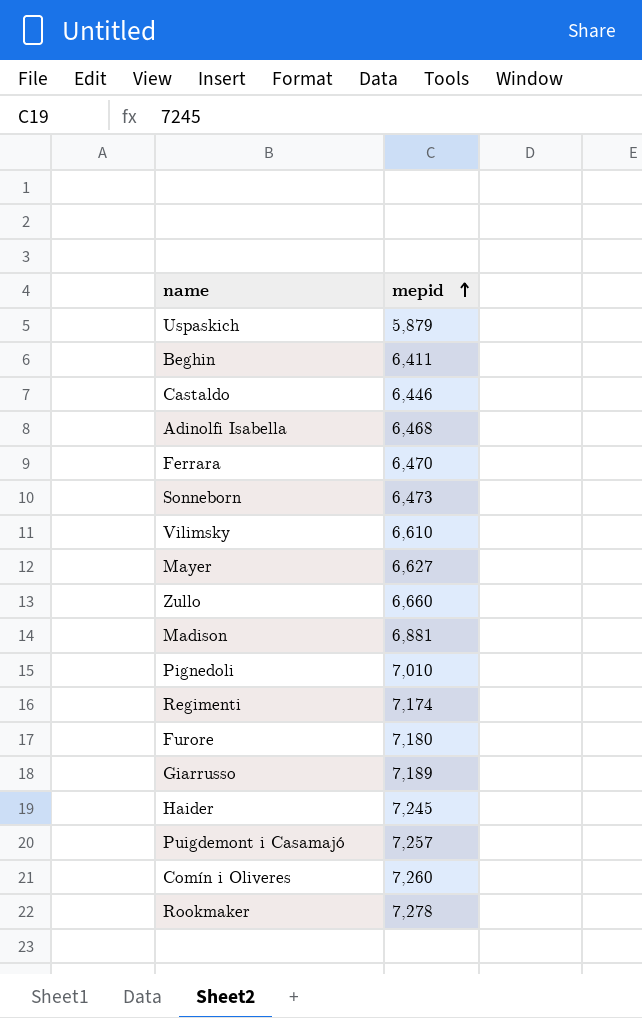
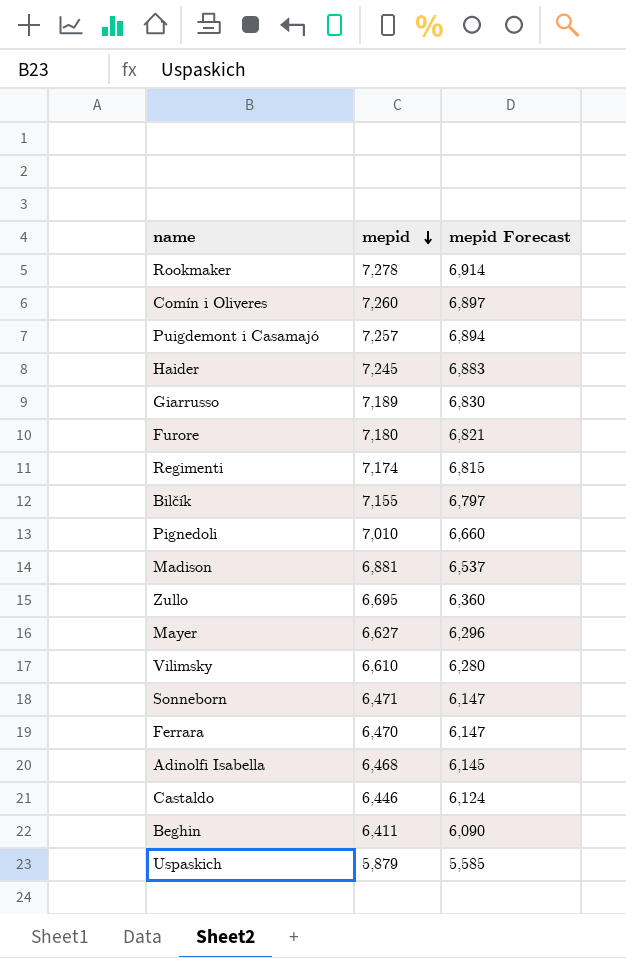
row order: mepid ascending -> mepid descending
column mepid Forecast | formula: none -> [mepid] * 0.95
row Bilčík: none -> 7,155 | 6,797
Zullo | mepid: 6,660 -> 6,695
Sonneborn | mepid: 6,473 -> 6,471

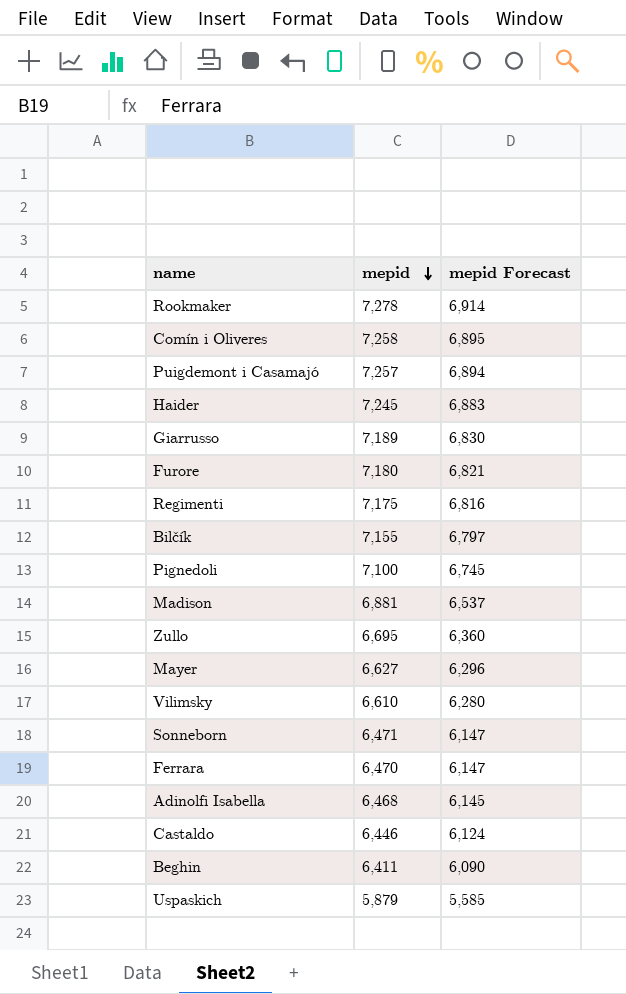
Comín i Oliveres | mepid: 7,260 -> 7,258
Comín i Oliveres | mepid Forecast: 6,897 -> 6,895
Regimenti | mepid: 7,174 -> 7,175
Regimenti | mepid Forecast: 6,815 -> 6,816
Pignedoli | mepid: 7,010 -> 7,100
Pignedoli | mepid Forecast: 6,660 -> 6,745

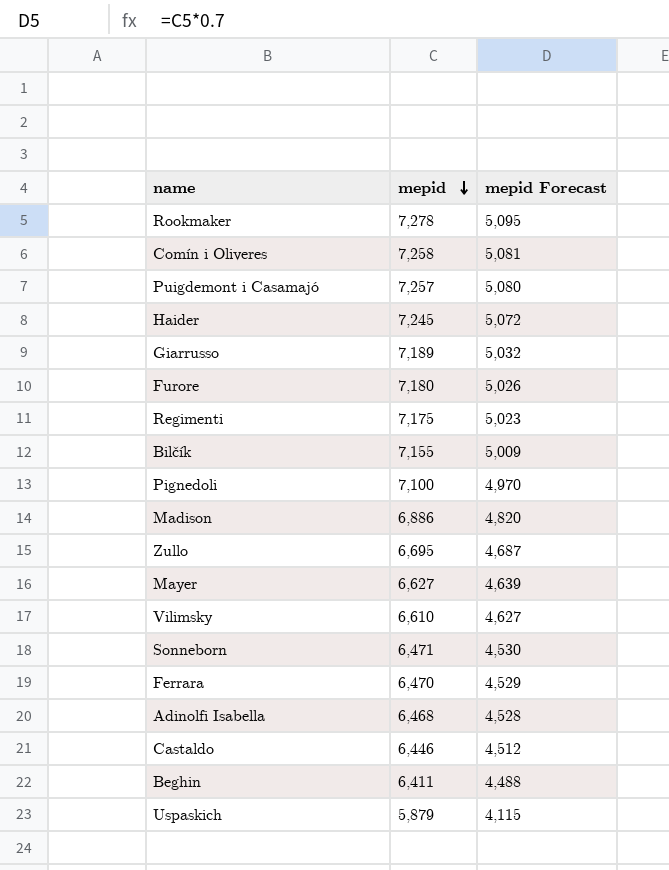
column mepid Forecast | formula: [mepid] * 0.95 -> [mepid] * 0.7
Madison | mepid: 6,881 -> 6,886

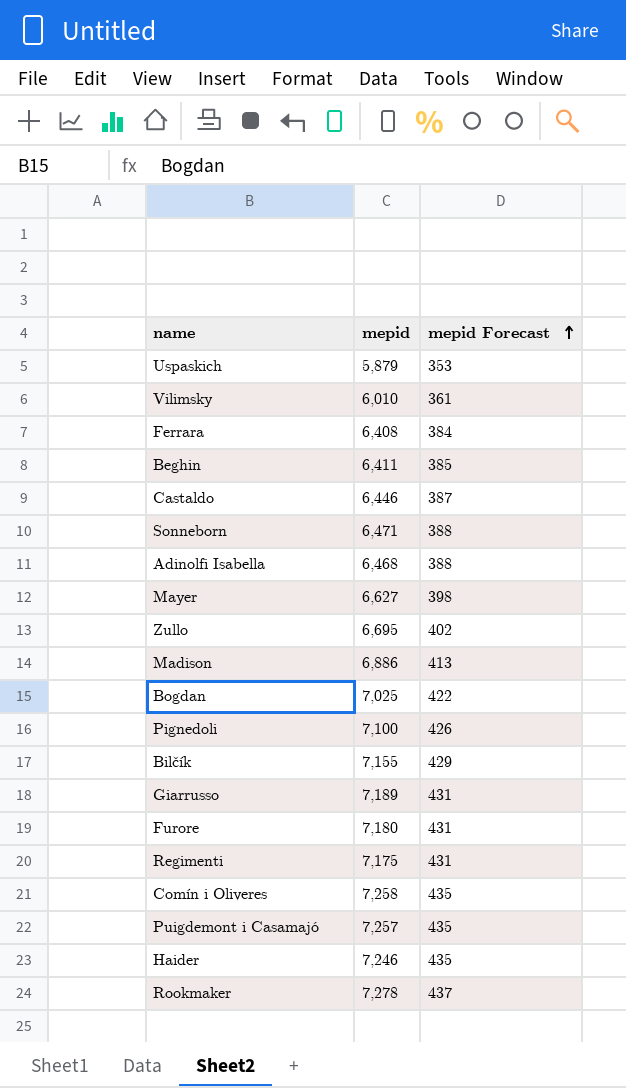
row order: mepid descending -> mepid Forecast ascending
column mepid Forecast | formula: [mepid] * 0.7 -> [mepid] * 0.06
Vilimsky | mepid: 6,610 -> 6,010
Ferrara | mepid: 6,470 -> 6,408
row Bogdan: none -> 7,025 | 422
Haider | mepid: 7,245 -> 7,246

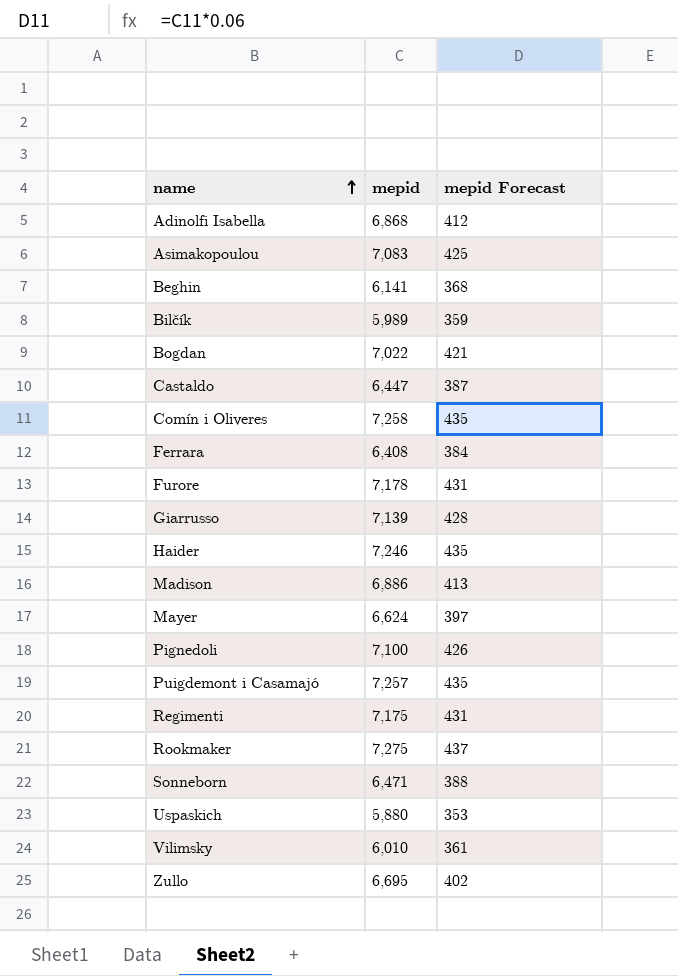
row order: mepid Forecast ascending -> name ascending
Adinolfi Isabella | mepid: 6,468 -> 6,868
Adinolfi Isabella | mepid Forecast: 388 -> 412
row Asimakopoulou: none -> 7,083 | 425
Beghin | mepid: 6,411 -> 6,141
Beghin | mepid Forecast: 385 -> 368
Bilčík | mepid: 7,155 -> 5,989
Bilčík | mepid Forecast: 429 -> 359
Bogdan | mepid: 7,025 -> 7,022
Bogdan | mepid Forecast: 422 -> 421
Castaldo | mepid: 6,446 -> 6,447
Furore | mepid: 7,180 -> 7,178
Giarrusso | mepid: 7,189 -> 7,139
Giarrusso | mepid Forecast: 431 -> 428
Mayer | mepid: 6,627 -> 6,624
Mayer | mepid Forecast: 398 -> 397
Rookmaker | mepid: 7,278 -> 7,275
Uspaskich | mepid: 5,879 -> 5,880

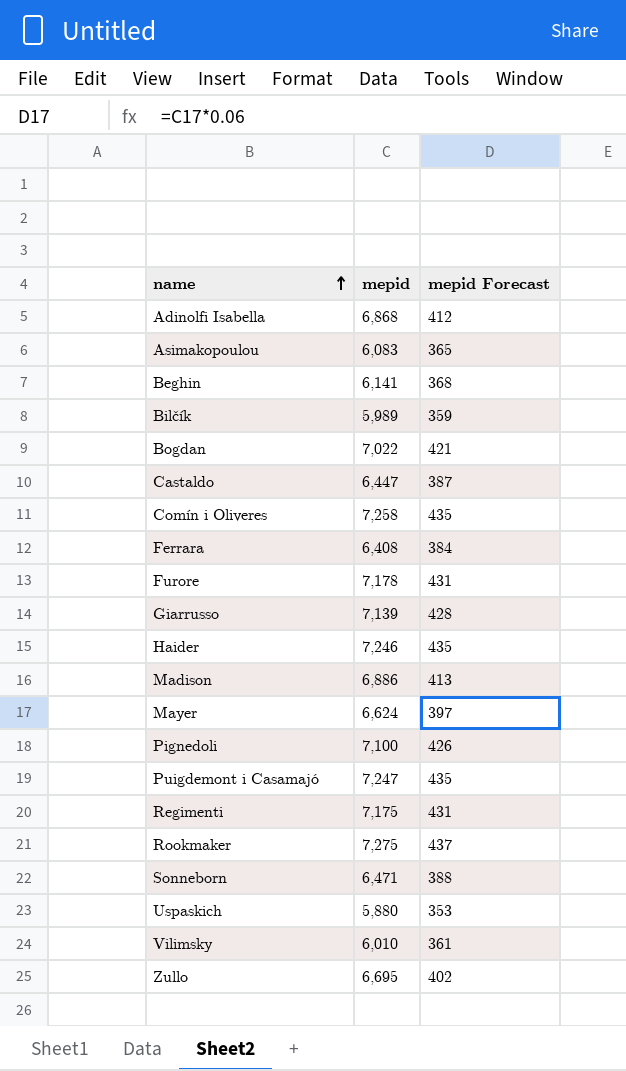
Asimakopoulou | mepid: 7,083 -> 6,083
Asimakopoulou | mepid Forecast: 425 -> 365
Puigdemont i Casamajó | mepid: 7,257 -> 7,247

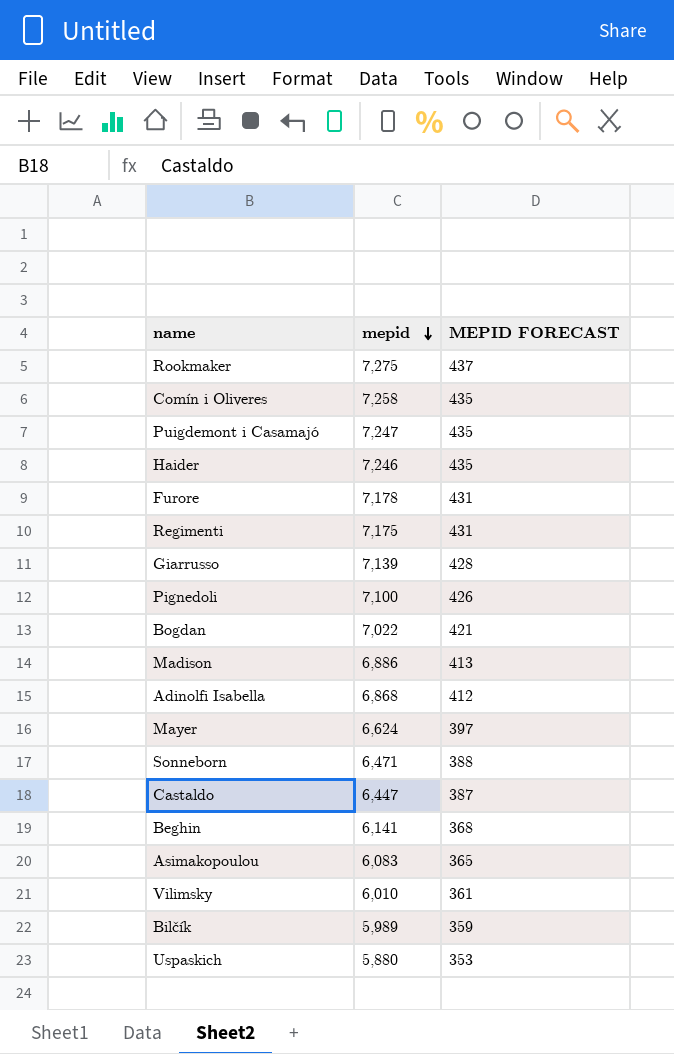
row order: name ascending -> mepid descending
column name: mepid Forecast -> MEPID FORECAST
row Ferrara: 6,408 | 384 -> none
row Zullo: 6,695 | 402 -> none

